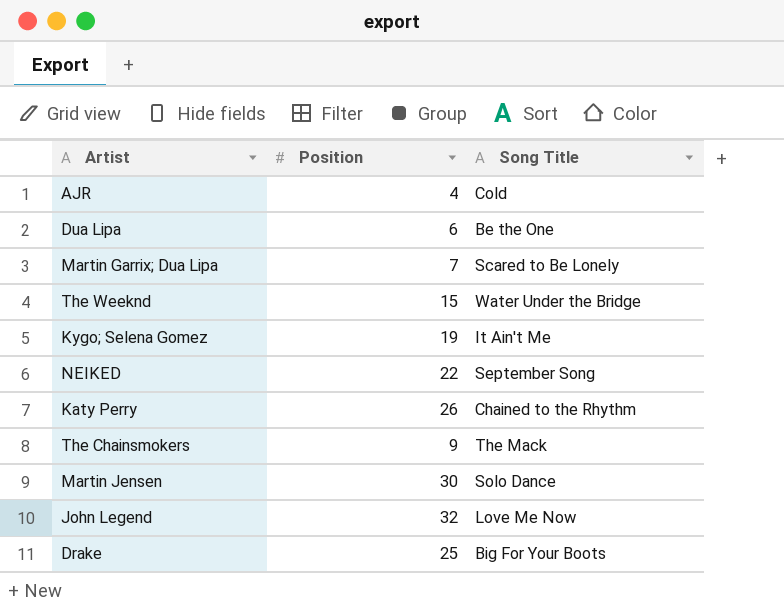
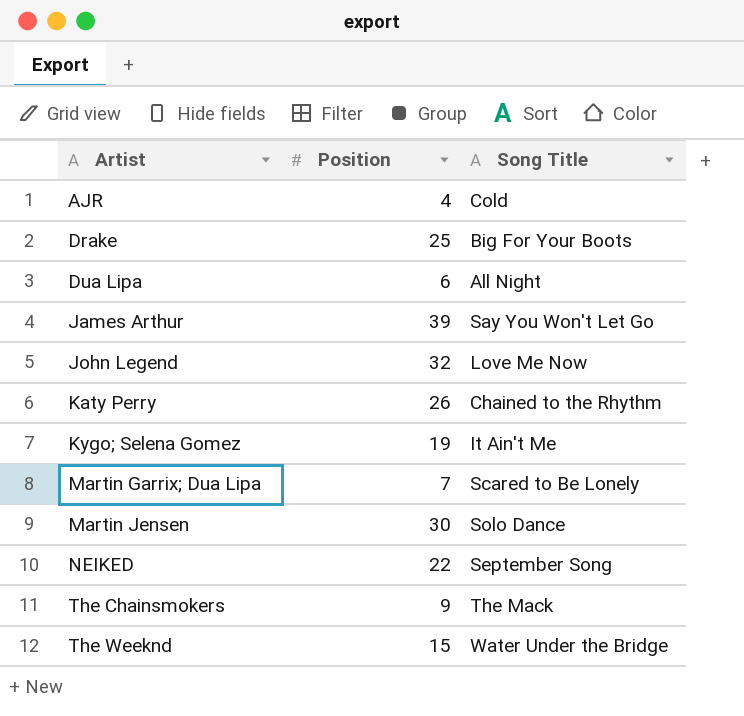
row order: none -> Artist ascending
Dua Lipa | Song Title: Be the One -> All Night
row James Arthur: none -> 39 | Say You Won't Let Go

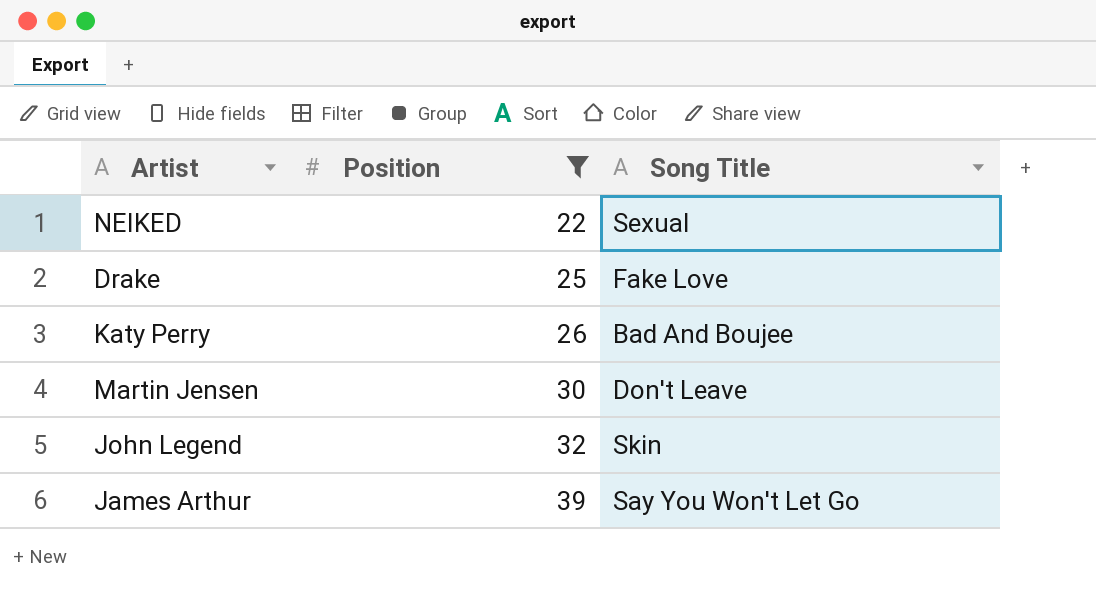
filter: none -> Position >= 22
row order: Artist ascending -> Position ascending
NEIKED | Song Title: September Song -> Sexual
Drake | Song Title: Big For Your Boots -> Fake Love
Katy Perry | Song Title: Chained to the Rhythm -> Bad And Boujee
Martin Jensen | Song Title: Solo Dance -> Don't Leave
John Legend | Song Title: Love Me Now -> Skin

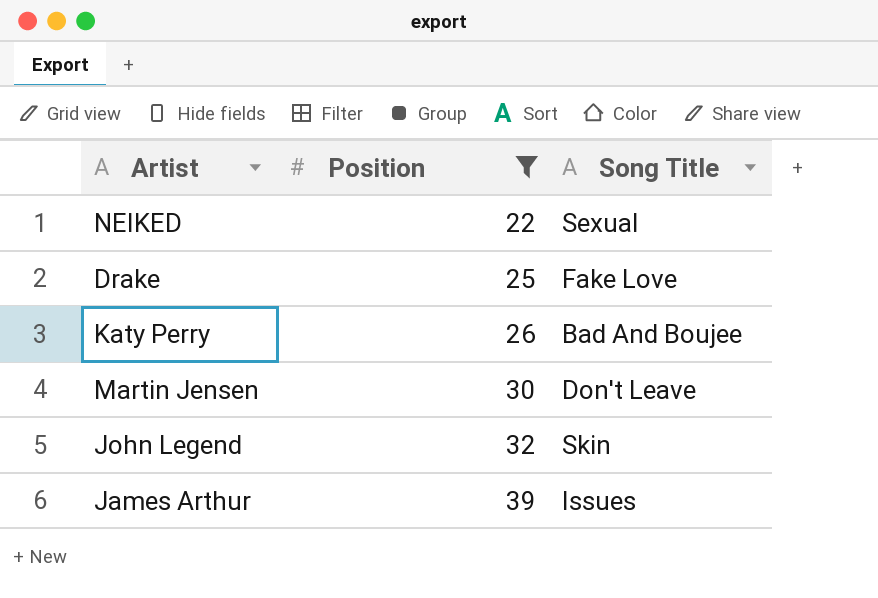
James Arthur | Song Title: Say You Won't Let Go -> Issues

